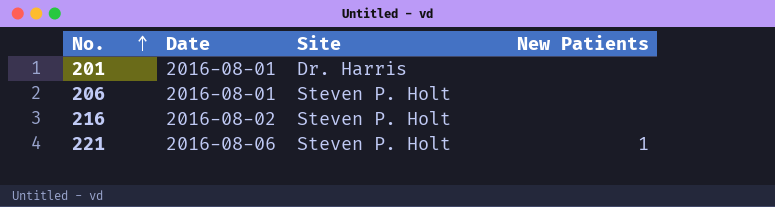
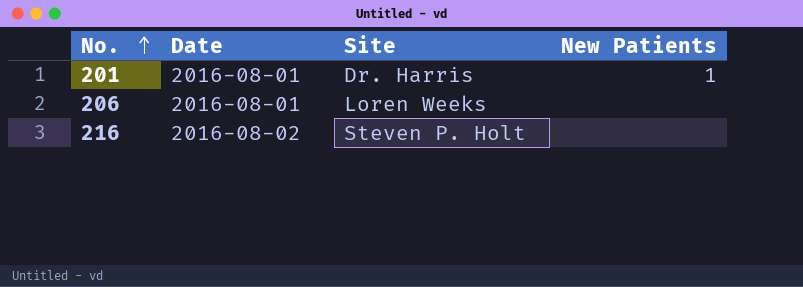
row 221: 2016-08-06 | Steven P. Holt | 1 -> none
201 | New Patients: none -> 1
206 | Site: Steven P. Holt -> Loren Weeks

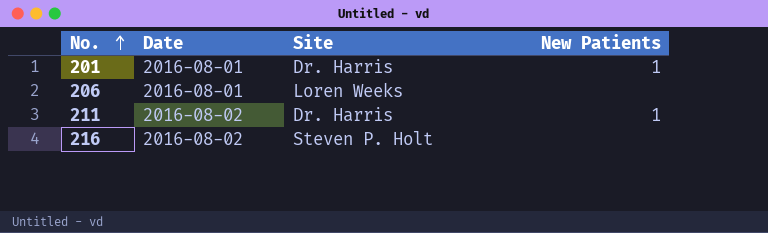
row 211: none -> 2016-08-02 | Dr. Harris | 1

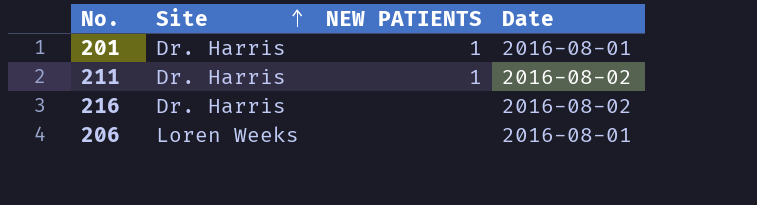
row order: No. ascending -> Site ascending
column name: New Patients -> NEW PATIENTS
column Date | position: 2 -> 4
216 | Site: Steven P. Holt -> Dr. Harris

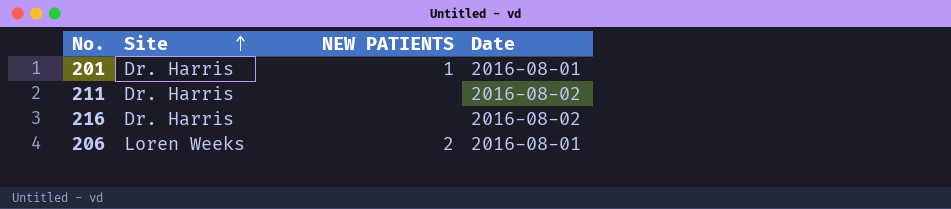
211 | NEW PATIENTS: 1 -> none
206 | NEW PATIENTS: none -> 2

